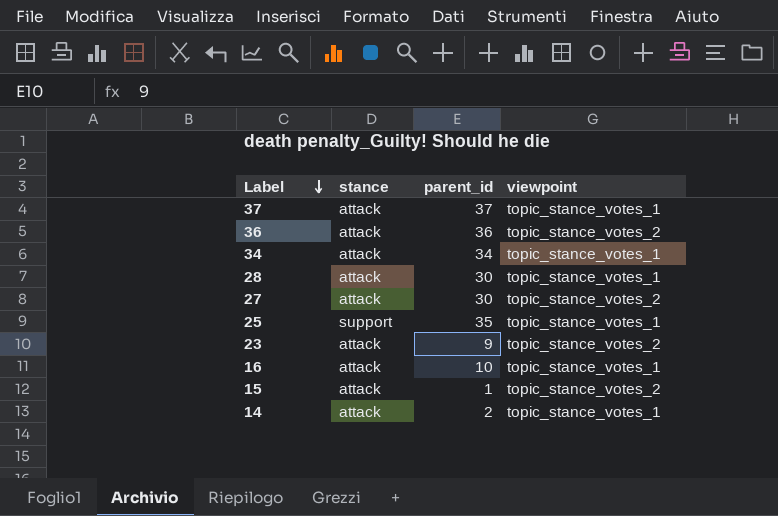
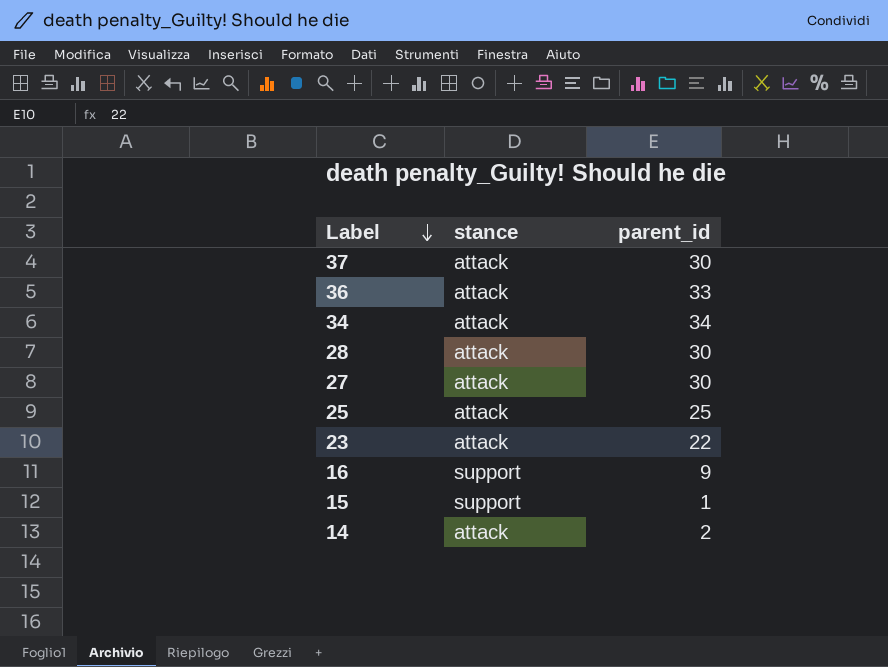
column viewpoint | position: 4 -> none
37 | parent_id: 37 -> 30
36 | parent_id: 36 -> 33
25 | stance: support -> attack
25 | parent_id: 35 -> 25
23 | parent_id: 9 -> 22
16 | stance: attack -> support
16 | parent_id: 10 -> 9
15 | stance: attack -> support

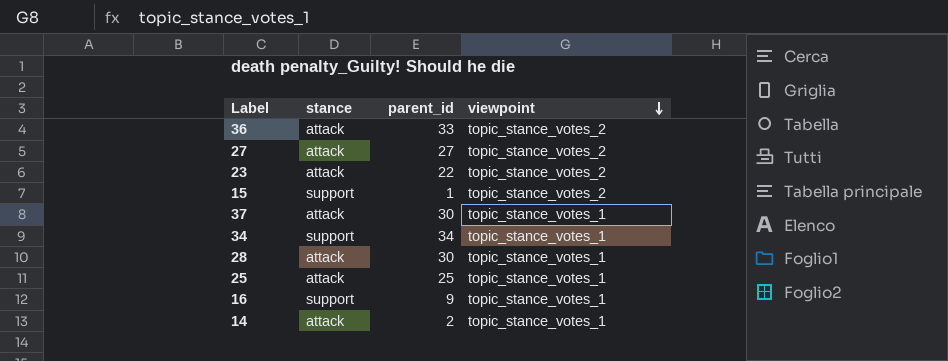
row order: Label descending -> viewpoint descending
column viewpoint | position: none -> 4
27 | parent_id: 30 -> 27
34 | stance: attack -> support

